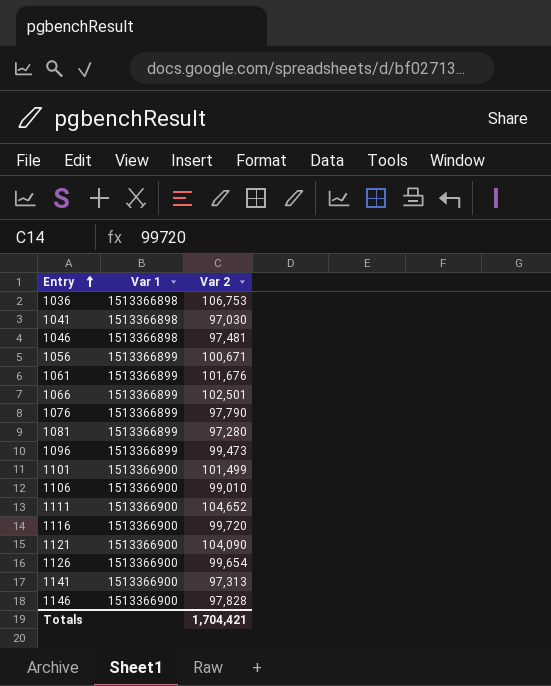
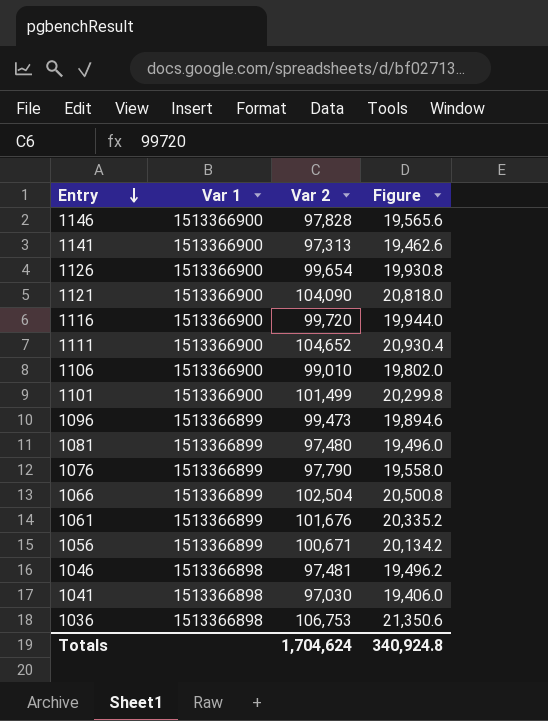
row order: Entry ascending -> Entry descending
column Figure | formula: none -> [Var 2] * 0.2
1081 | Var 2: 97,280 -> 97,480
1066 | Var 2: 102,501 -> 102,504
Totals | Var 2: 1,704,421 -> 1,704,624

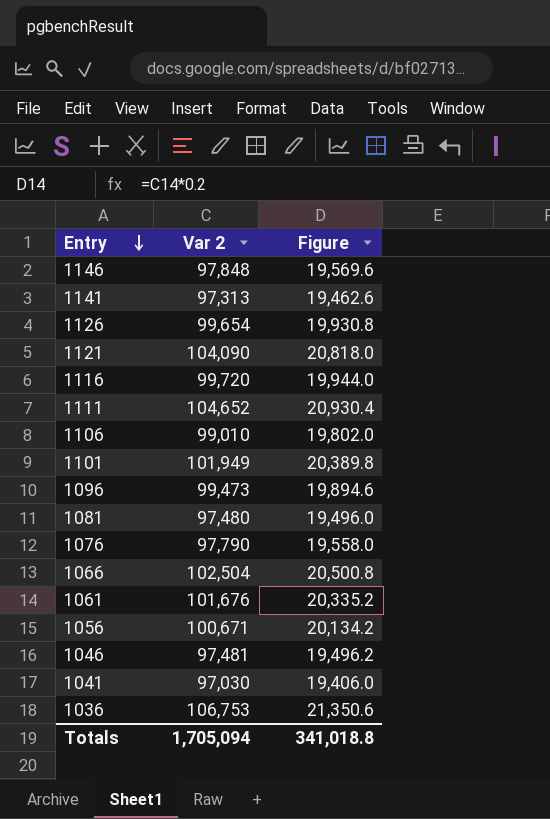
column Var 1 | position: 2 -> none
1146 | Var 2: 97,828 -> 97,848
1146 | Figure: 19,565.6 -> 19,569.6
1101 | Var 2: 101,499 -> 101,949
1101 | Figure: 20,299.8 -> 20,389.8
Totals | Var 2: 1,704,624 -> 1,705,094
Totals | Figure: 340,924.8 -> 341,018.8

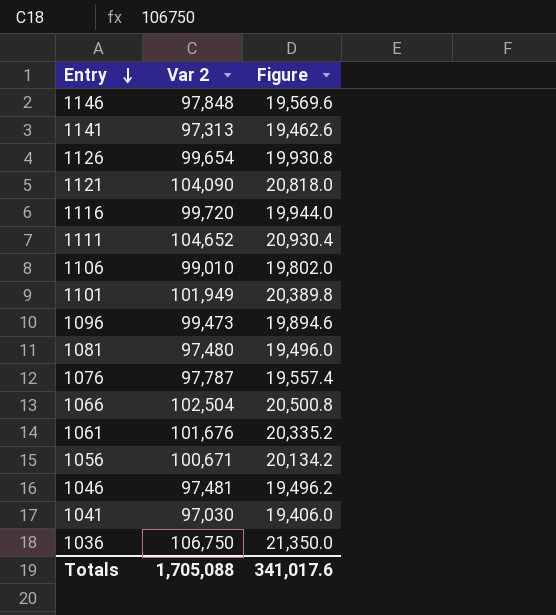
1076 | Var 2: 97,790 -> 97,787
1076 | Figure: 19,558.0 -> 19,557.4
1036 | Var 2: 106,753 -> 106,750
1036 | Figure: 21,350.6 -> 21,350.0
Totals | Var 2: 1,705,094 -> 1,705,088
Totals | Figure: 341,018.8 -> 341,017.6

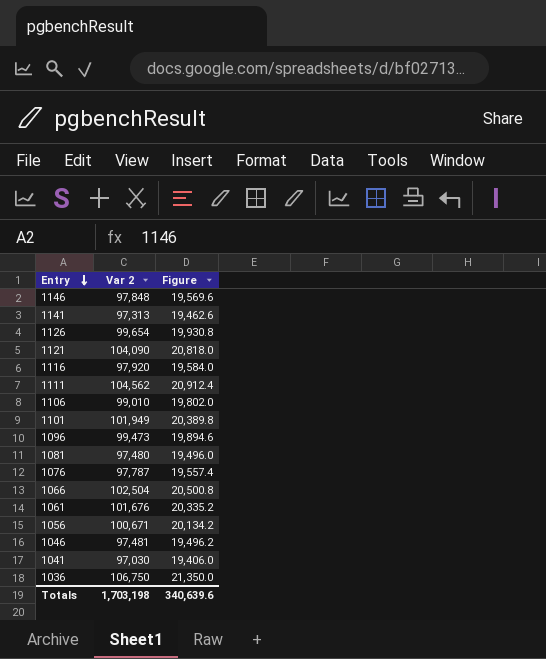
1116 | Var 2: 99,720 -> 97,920
1116 | Figure: 19,944.0 -> 19,584.0
1111 | Var 2: 104,652 -> 104,562
1111 | Figure: 20,930.4 -> 20,912.4
Totals | Var 2: 1,705,088 -> 1,703,198
Totals | Figure: 341,017.6 -> 340,639.6

